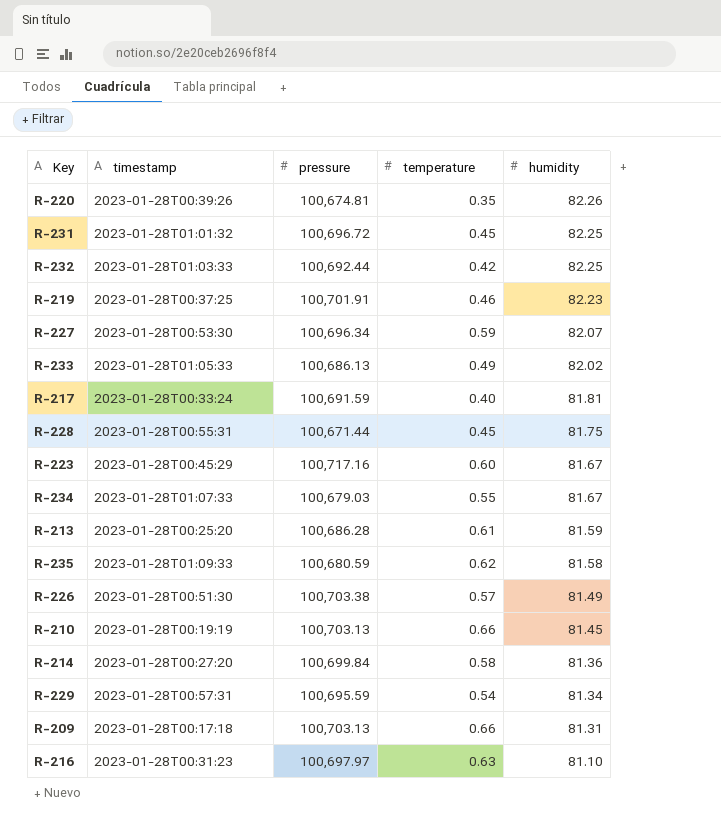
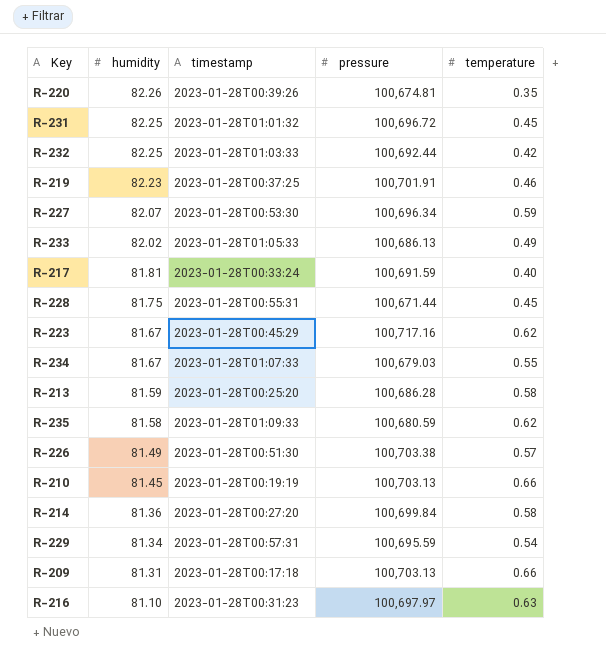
column humidity | position: 5 -> 2
R-223 | temperature: 0.60 -> 0.62
R-213 | temperature: 0.61 -> 0.58

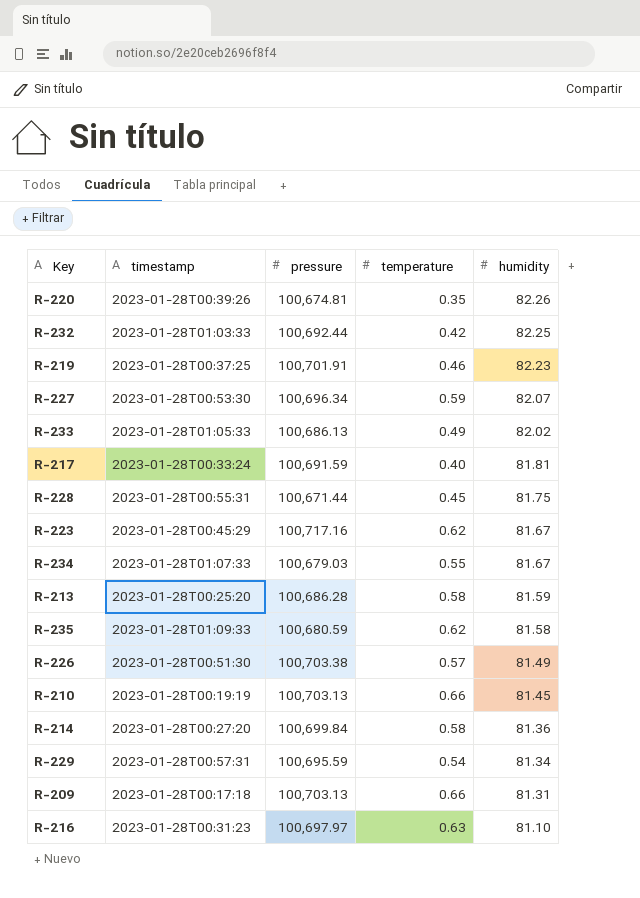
column humidity | position: 2 -> 5
row R-231: 82.25 | 2023-01-28T01:01:32 | 100,696.72 | 0.45 -> none

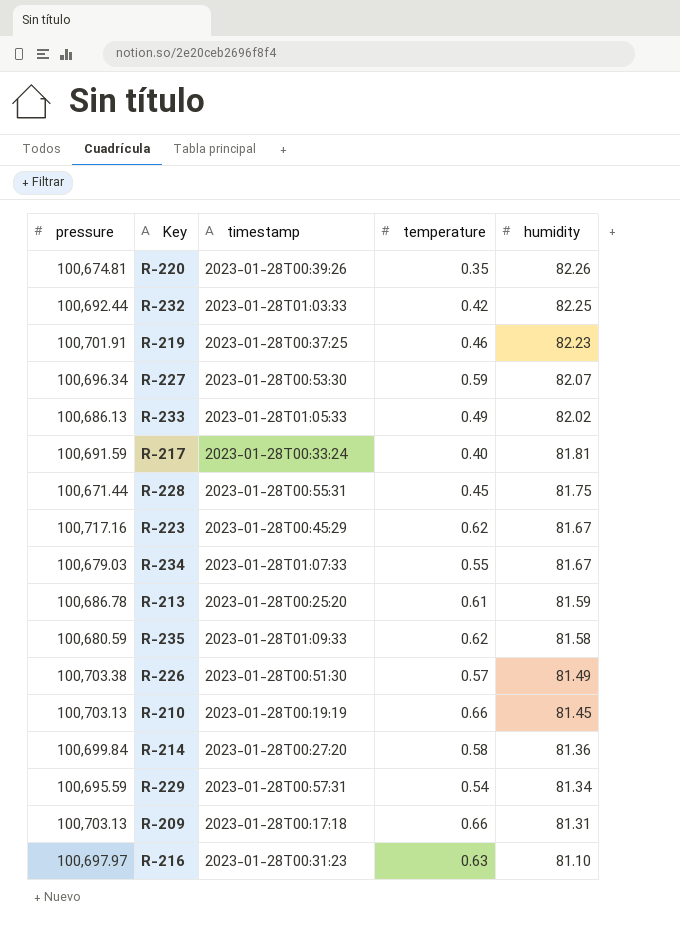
column pressure | position: 3 -> 1
R-213 | pressure: 100,686.28 -> 100,686.78
R-213 | temperature: 0.58 -> 0.61

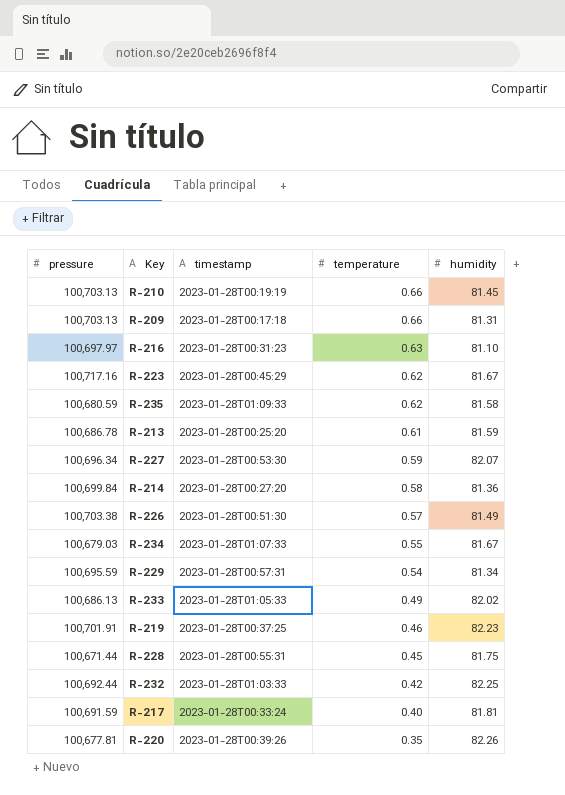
row order: humidity descending -> temperature descending
R-220 | pressure: 100,674.81 -> 100,677.81

